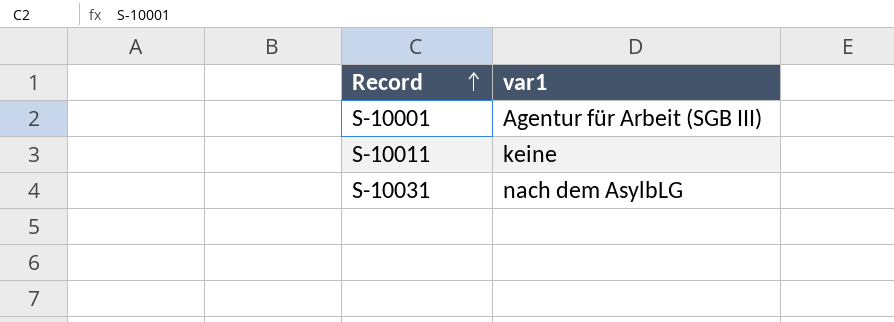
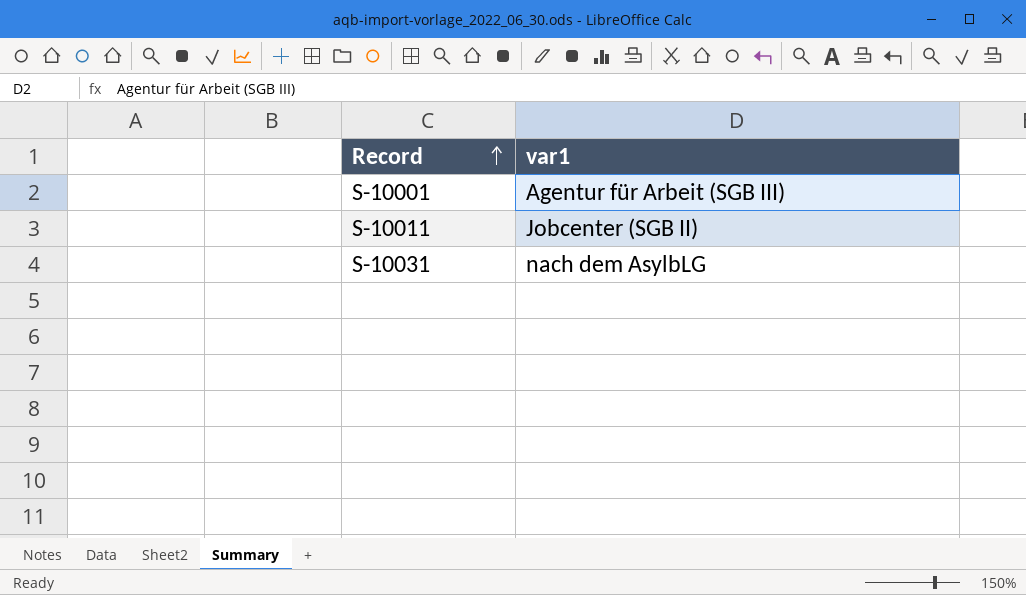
S-10011 | var1: keine -> Jobcenter (SGB II)

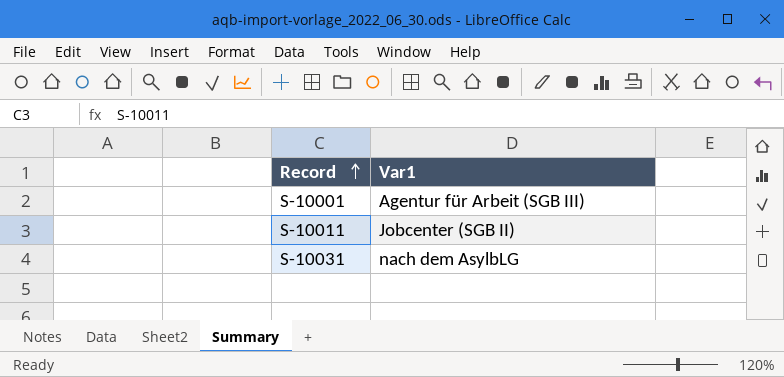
column name: var1 -> Var1

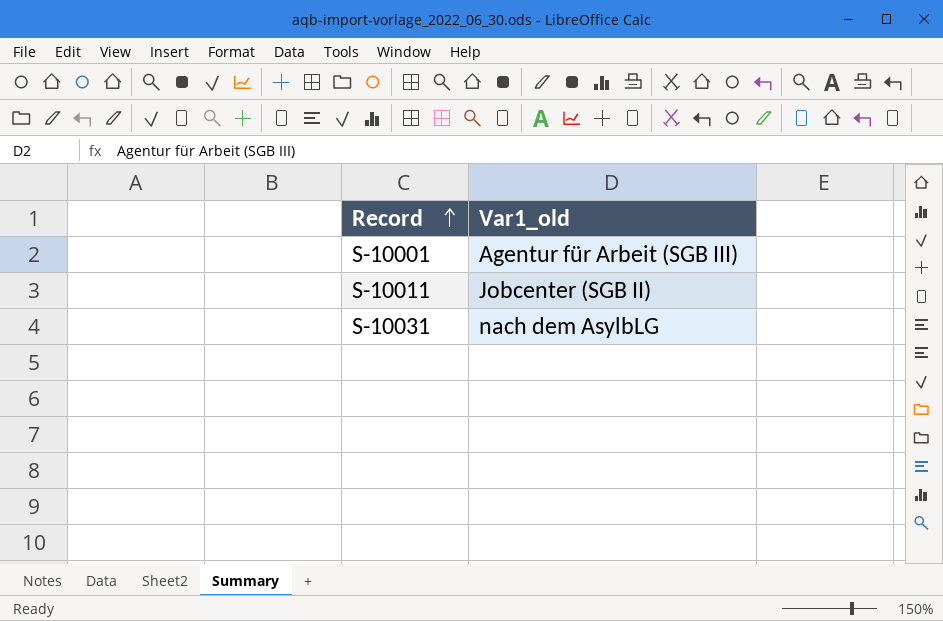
column name: Var1 -> Var1_old

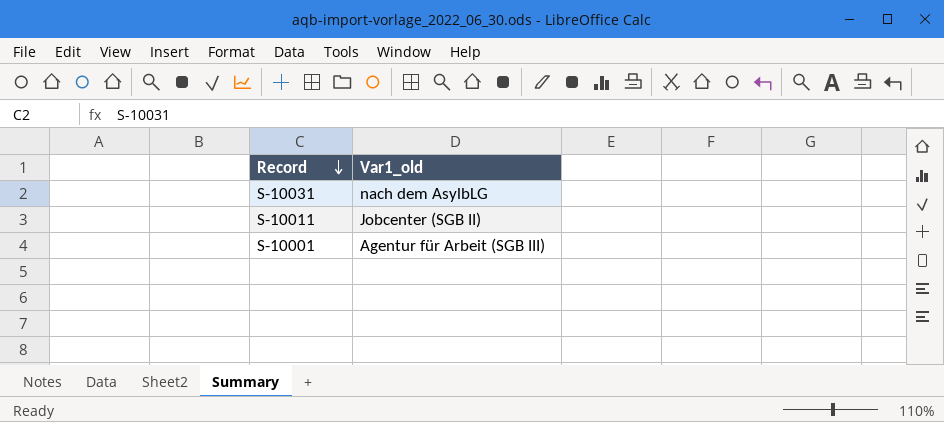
row order: Record ascending -> Record descending

